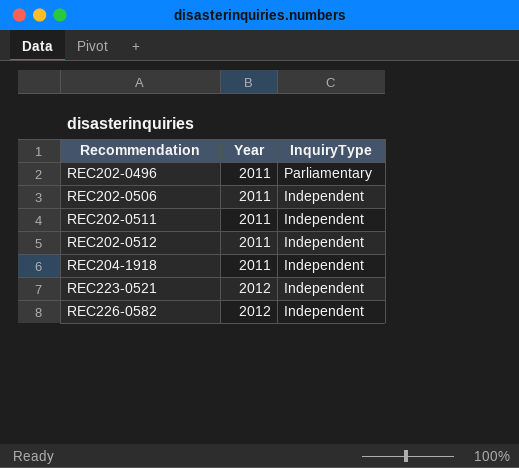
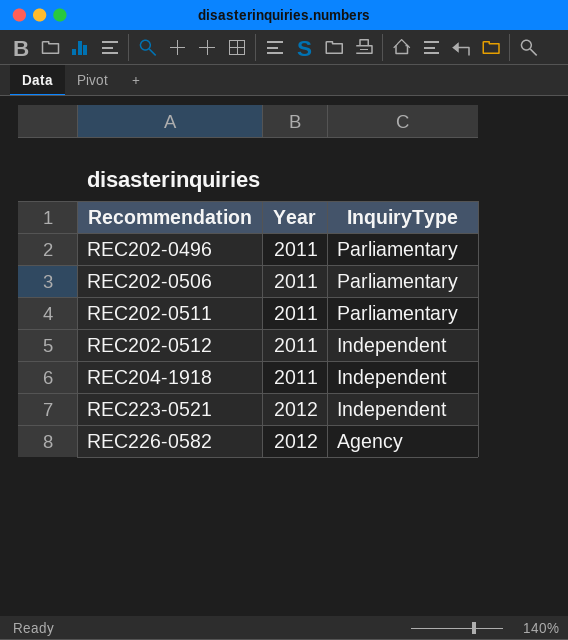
REC202-0506 | InquiryType: Independent -> Parliamentary
REC202-0511 | InquiryType: Independent -> Parliamentary
REC226-0582 | InquiryType: Independent -> Agency

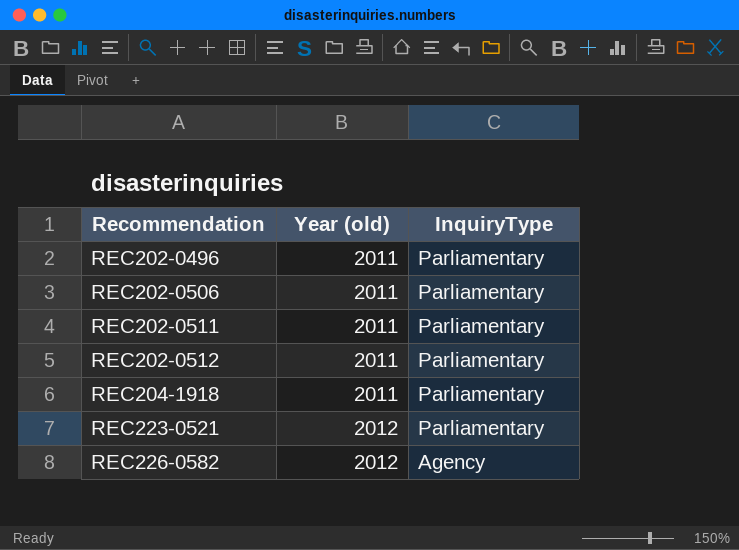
column name: Year -> Year (old)
REC202-0512 | InquiryType: Independent -> Parliamentary
REC204-1918 | InquiryType: Independent -> Parliamentary
REC223-0521 | InquiryType: Independent -> Parliamentary

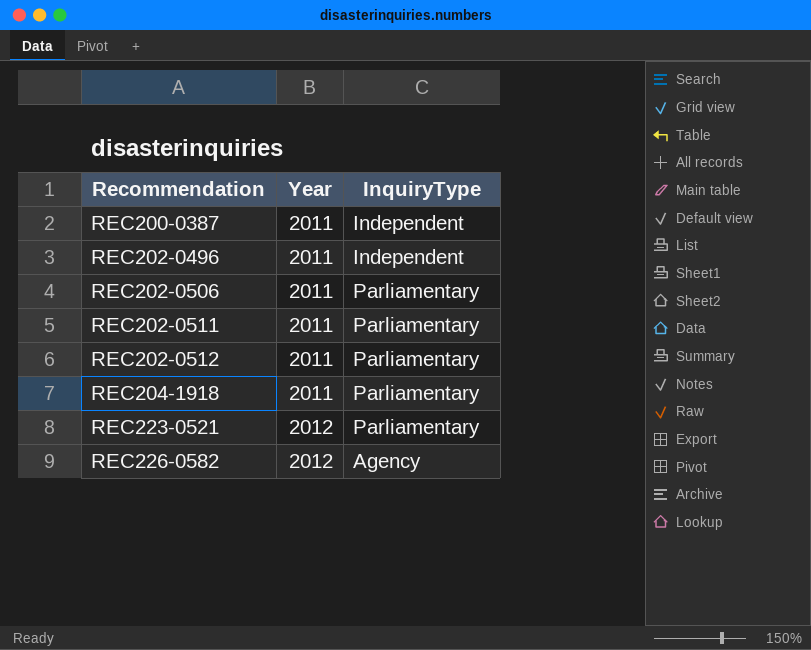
column name: Year (old) -> Year
row REC200-0387: none -> 2011 | Independent
REC202-0496 | InquiryType: Parliamentary -> Independent

